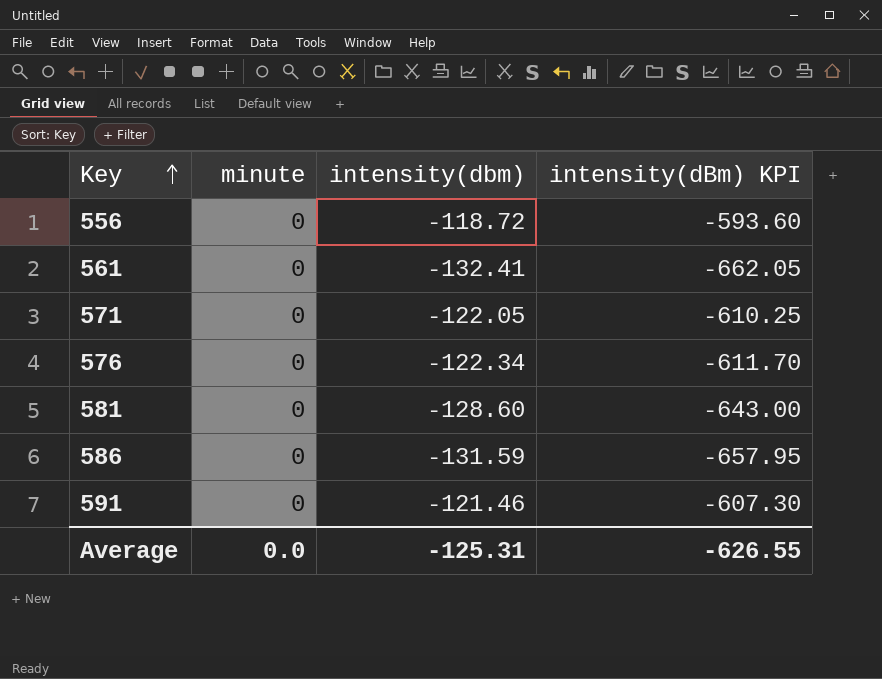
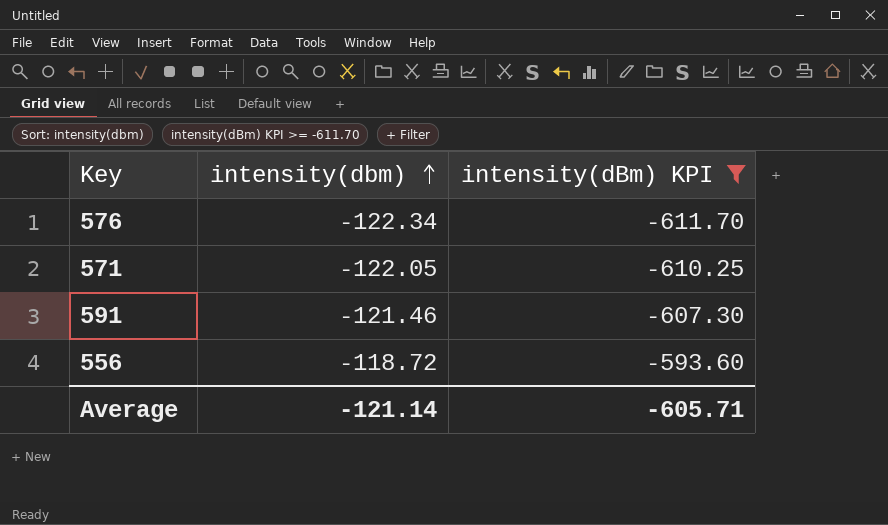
filter: none -> intensity(dBm) KPI >= -611.70
row order: Key ascending -> intensity(dbm) ascending
column minute | position: 2 -> none
Average | intensity(dbm): -125.31 -> -121.14
Average | intensity(dBm) KPI: -626.55 -> -605.71

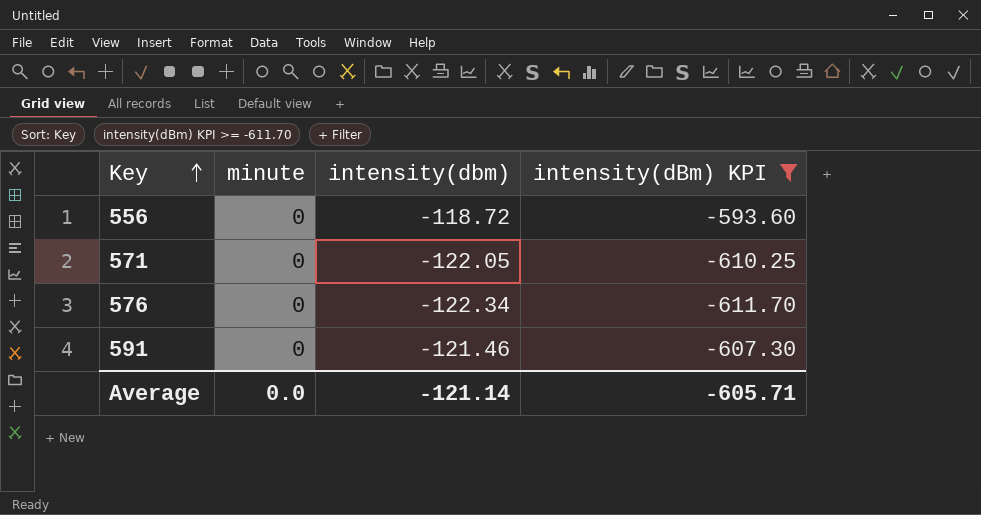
row order: intensity(dbm) ascending -> Key ascending
column minute | position: none -> 2

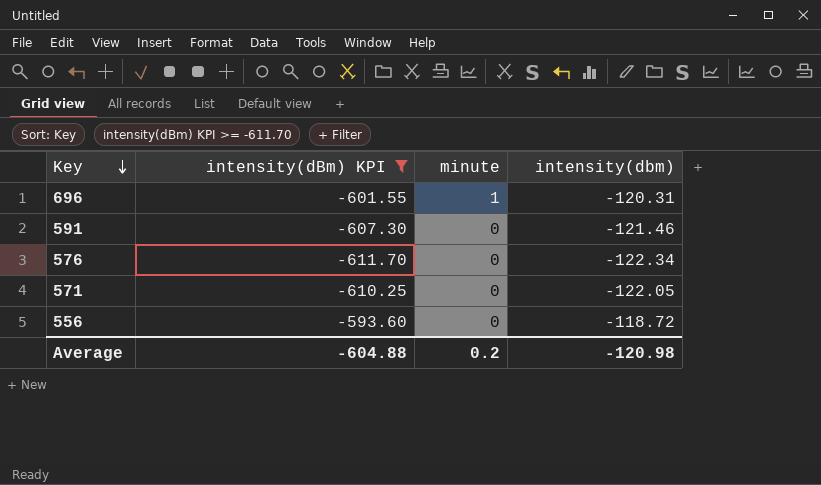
row order: Key ascending -> Key descending
column intensity(dBm) KPI | position: 4 -> 2
row 696: none -> -601.55 | 1 | -120.31
Average | intensity(dBm) KPI: -605.71 -> -604.88
Average | minute: 0.0 -> 0.2
Average | intensity(dbm): -121.14 -> -120.98

